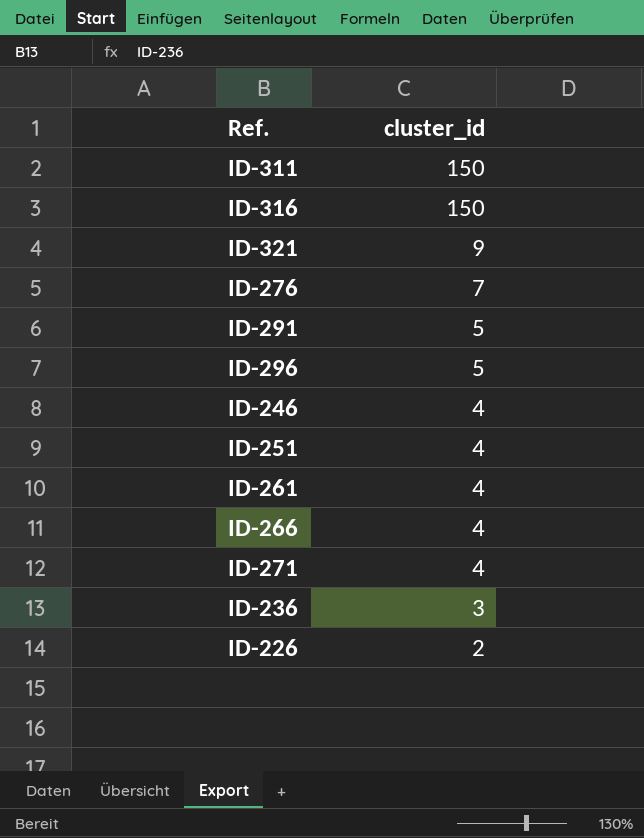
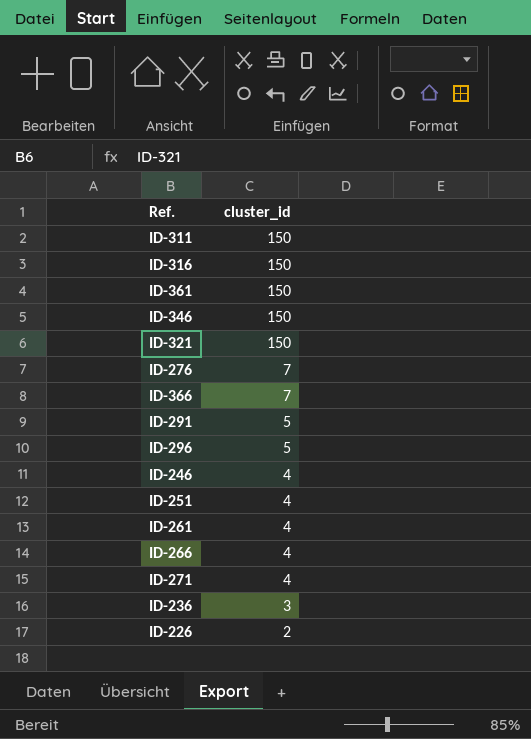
row ID-361: none -> 150
row ID-346: none -> 150
ID-321 | cluster_id: 9 -> 150
row ID-366: none -> 7

